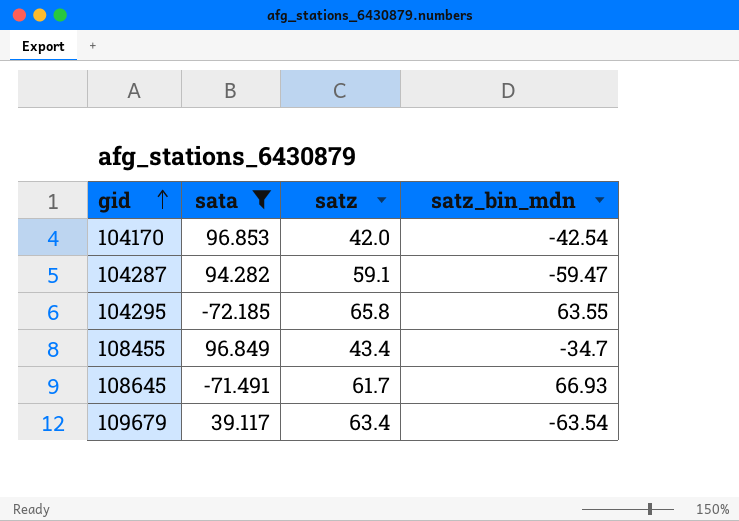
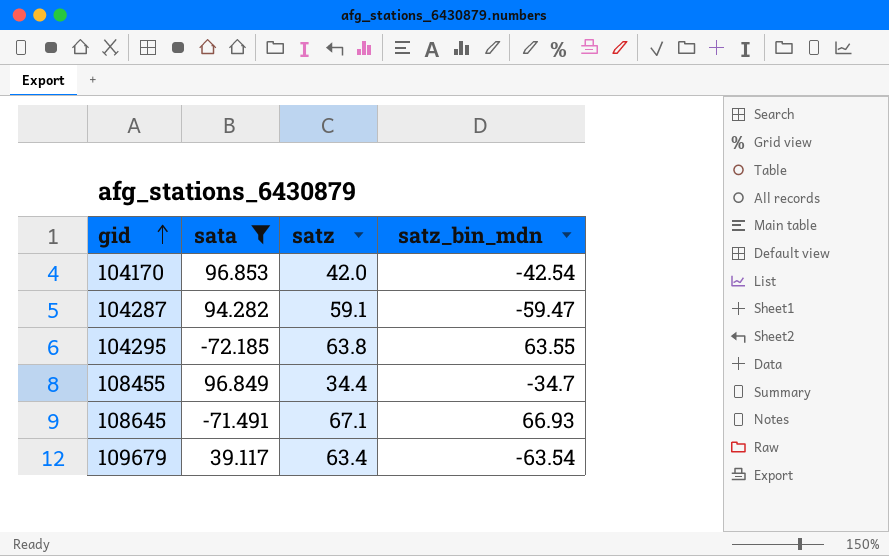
104295 | satz: 65.8 -> 63.8
108455 | satz: 43.4 -> 34.4
108645 | satz: 61.7 -> 67.1

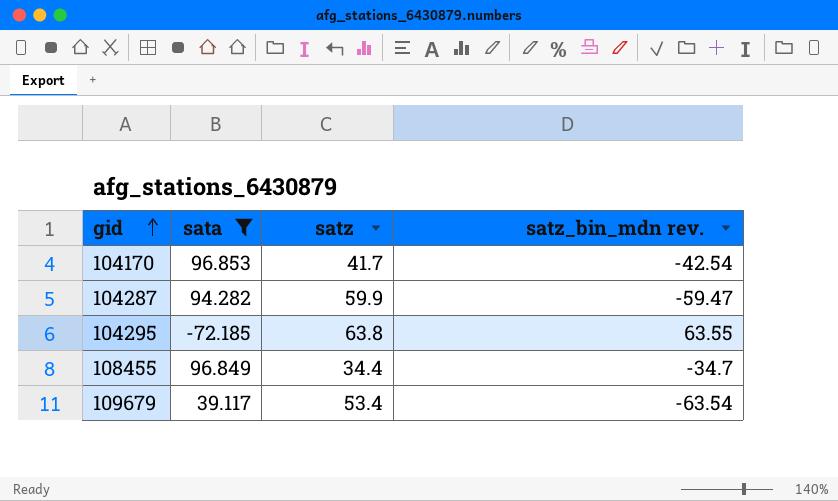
column name: satz_bin_mdn -> satz_bin_mdn rev.
row 108645: -71.491 | 67.1 | 66.93 -> none
104170 | satz: 42.0 -> 41.7
104287 | satz: 59.1 -> 59.9
109679 | satz: 63.4 -> 53.4

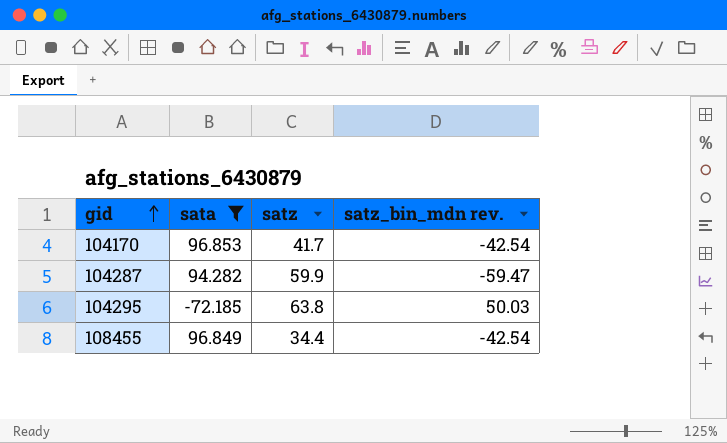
row 109679: 39.117 | 53.4 | -63.54 -> none
104295 | satz_bin_mdn rev.: 63.55 -> 50.03
108455 | satz_bin_mdn rev.: -34.7 -> -42.54

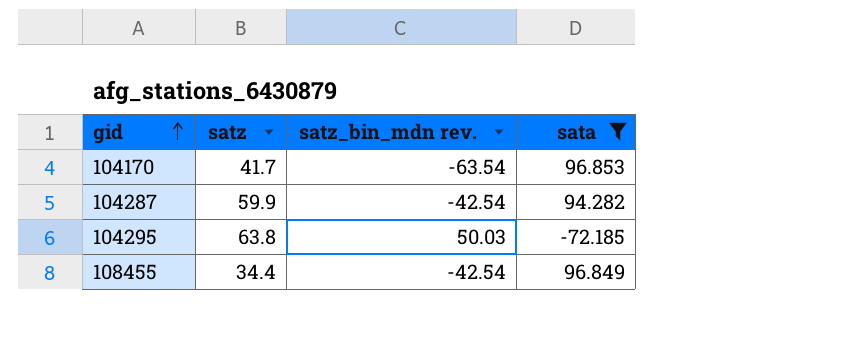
column sata | position: 2 -> 4
104170 | satz_bin_mdn rev.: -42.54 -> -63.54
104287 | satz_bin_mdn rev.: -59.47 -> -42.54

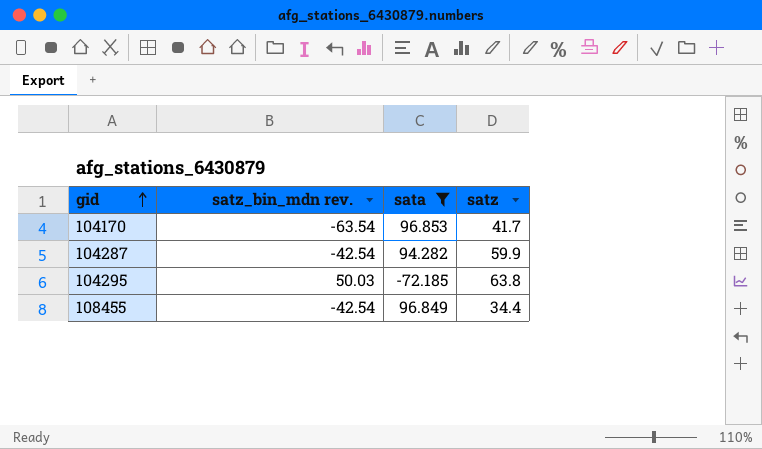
column satz | position: 2 -> 4

